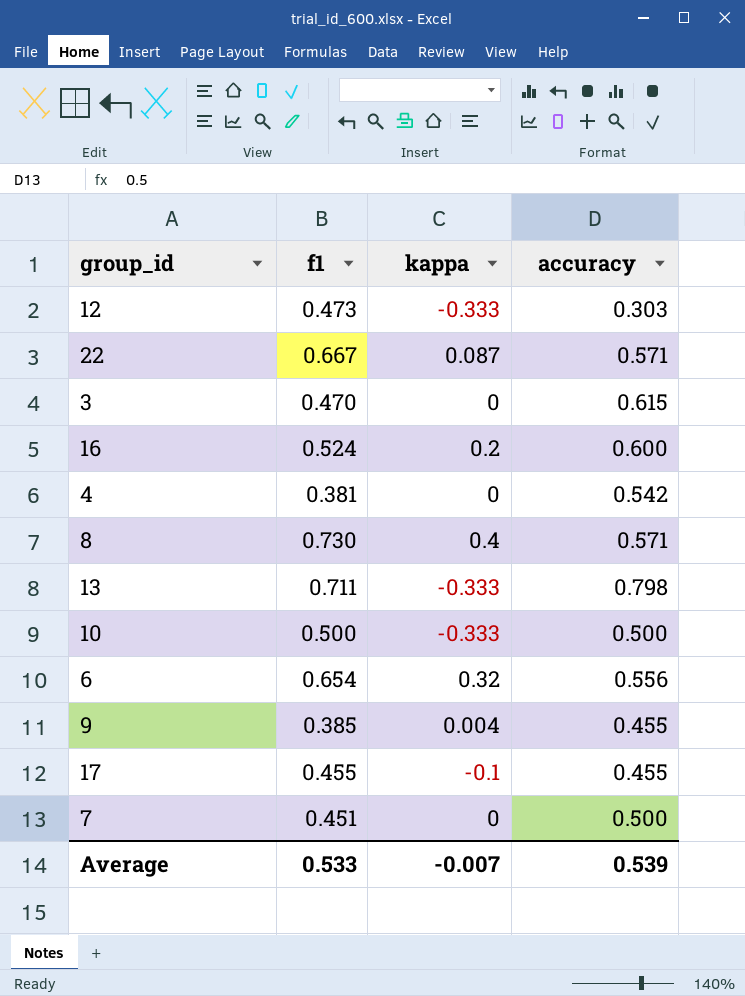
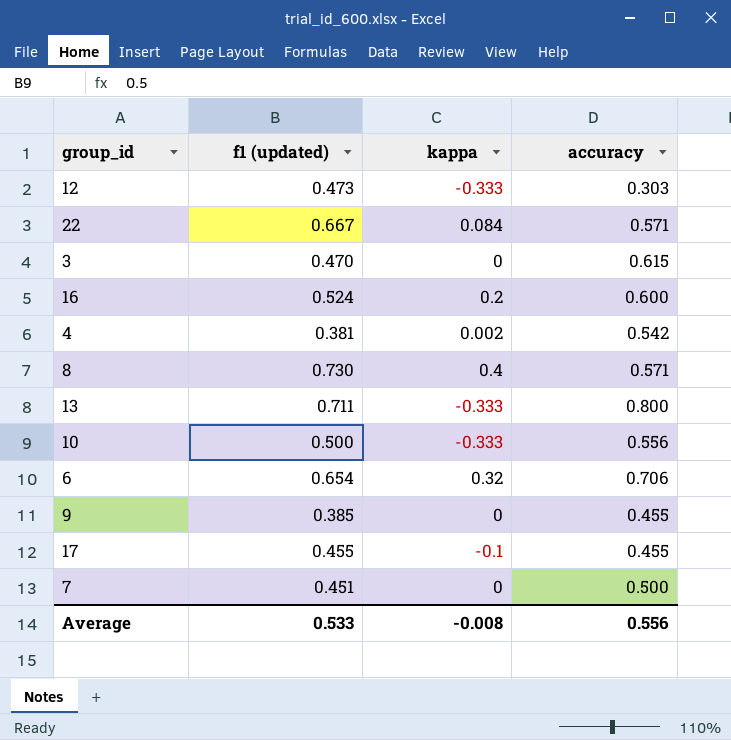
column name: f1 -> f1 (updated)
22 | kappa: 0.087 -> 0.084
4 | kappa: 0 -> 0.002
13 | accuracy: 0.798 -> 0.800
10 | accuracy: 0.500 -> 0.556
6 | accuracy: 0.556 -> 0.706
9 | kappa: 0.004 -> 0
Average | kappa: -0.007 -> -0.008
Average | accuracy: 0.539 -> 0.556

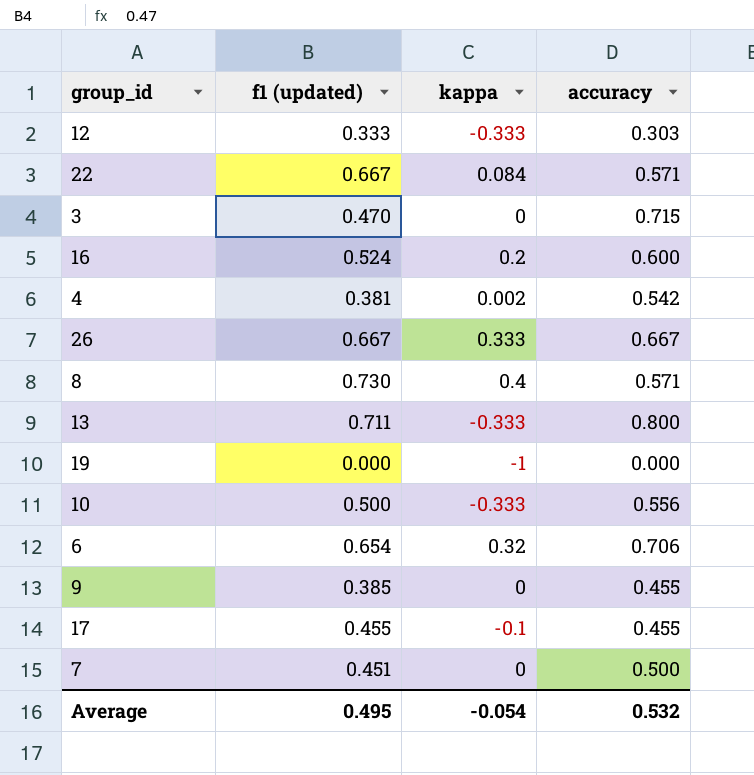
12 | f1 (updated): 0.473 -> 0.333
3 | accuracy: 0.615 -> 0.715
row 26: none -> 0.667 | 0.333 | 0.667
row 19: none -> 0.000 | -1 | 0.000
Average | f1 (updated): 0.533 -> 0.495
Average | kappa: -0.008 -> -0.054
Average | accuracy: 0.556 -> 0.532

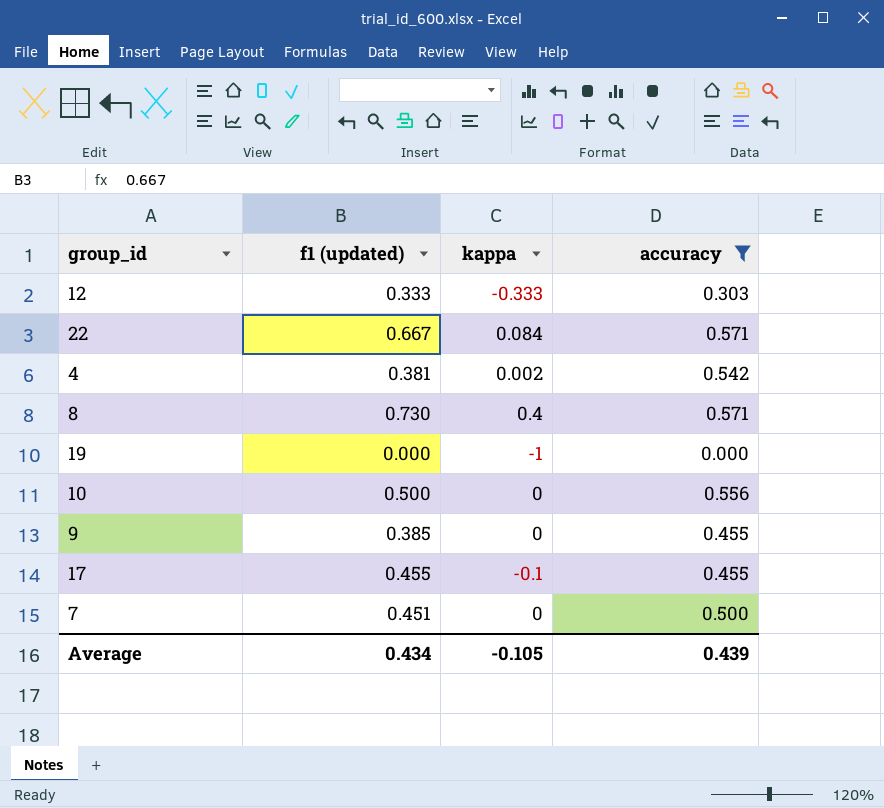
filter: none -> accuracy <= 0.571
10 | kappa: -0.333 -> 0
Average | f1 (updated): 0.495 -> 0.434
Average | kappa: -0.054 -> -0.105
Average | accuracy: 0.532 -> 0.439

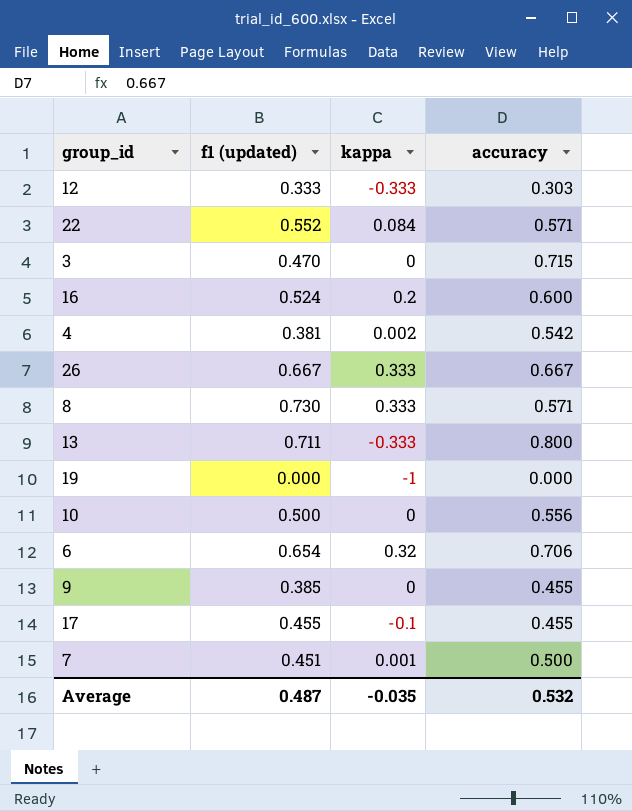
filter: accuracy <= 0.571 -> none
22 | f1 (updated): 0.667 -> 0.552
8 | kappa: 0.4 -> 0.333
7 | kappa: 0 -> 0.001
Average | f1 (updated): 0.434 -> 0.487
Average | kappa: -0.105 -> -0.035
Average | accuracy: 0.439 -> 0.532

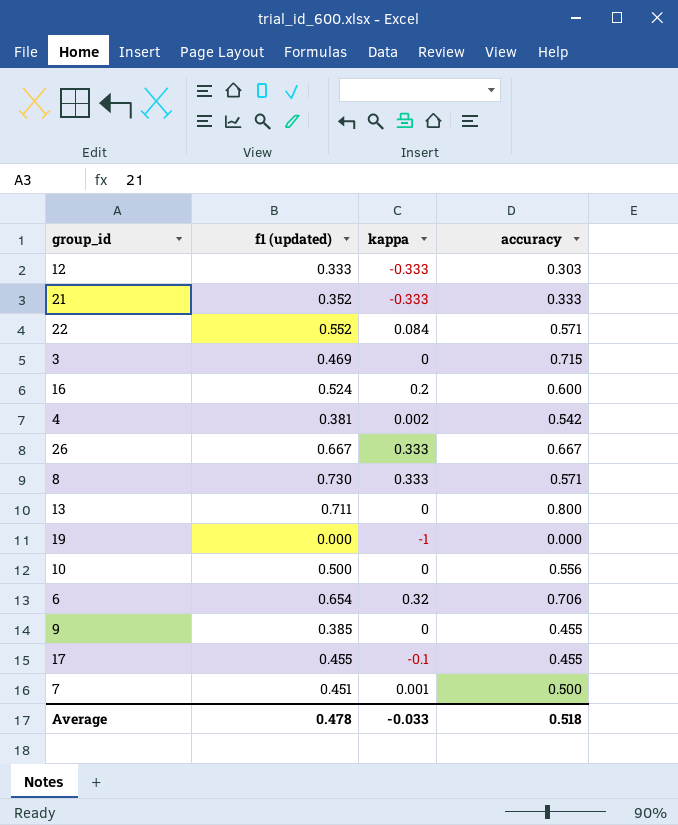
row 21: none -> 0.352 | -0.333 | 0.333
3 | f1 (updated): 0.470 -> 0.469
13 | kappa: -0.333 -> 0
Average | f1 (updated): 0.487 -> 0.478
Average | kappa: -0.035 -> -0.033
Average | accuracy: 0.532 -> 0.518

